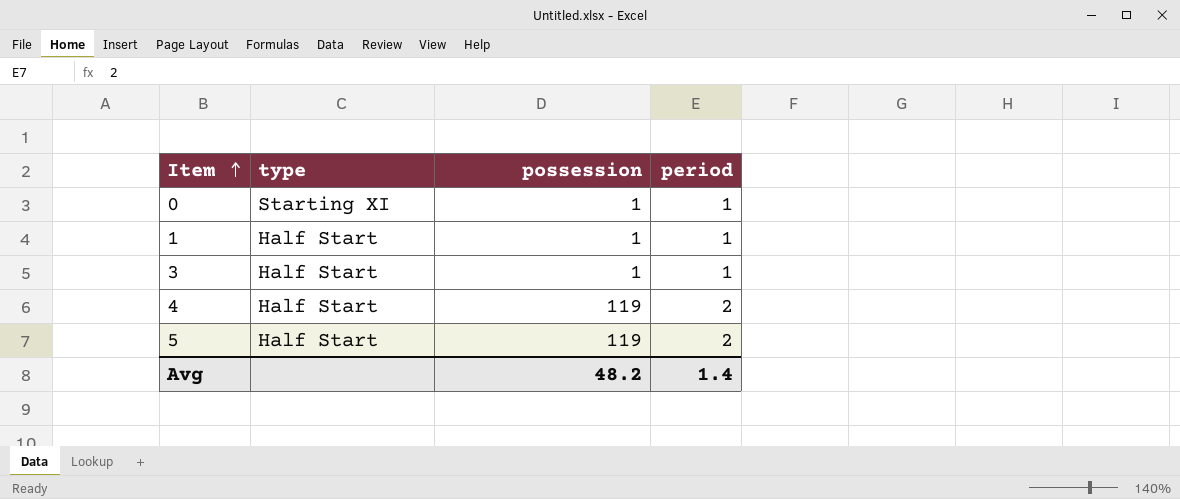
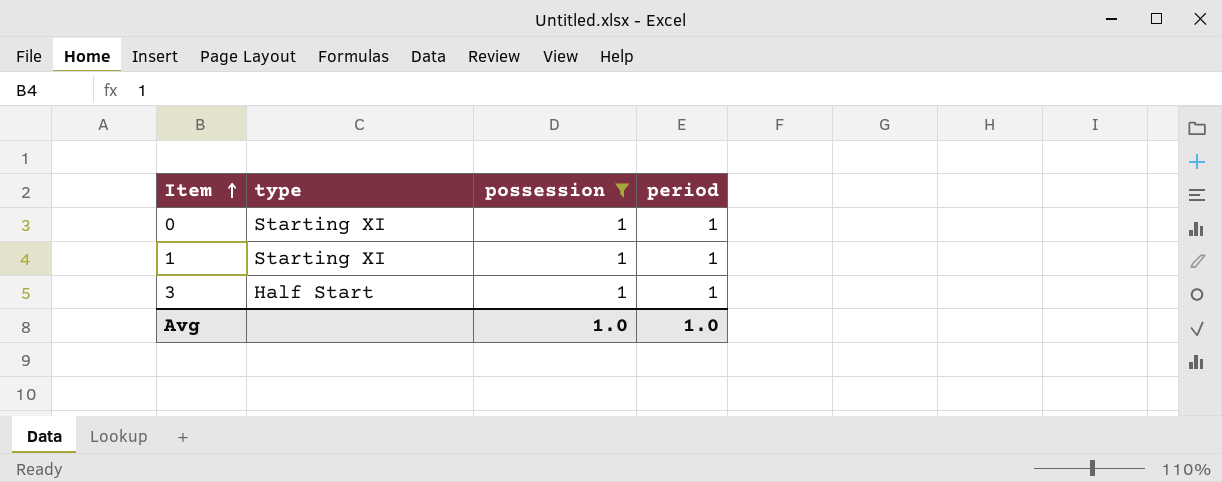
filter: none -> possession = 1
1 | type: Half Start -> Starting XI
Avg | possession: 48.2 -> 1.0
Avg | period: 1.4 -> 1.0

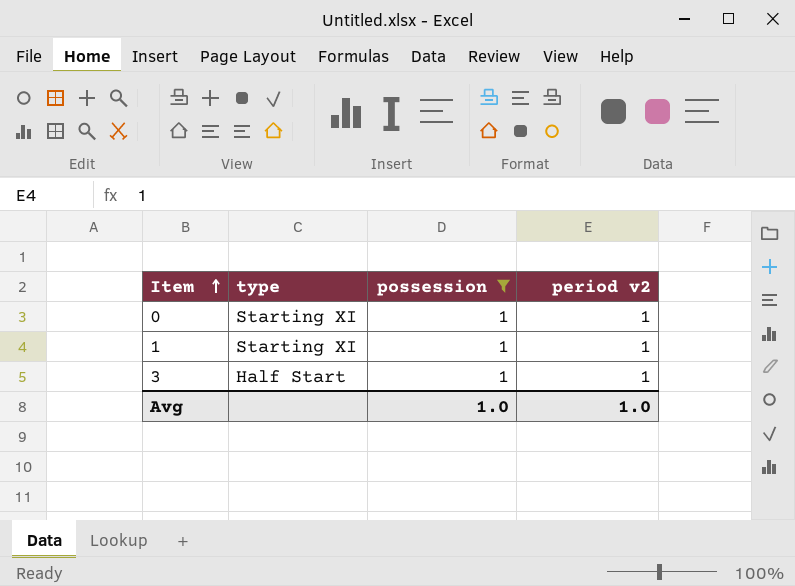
column name: period -> period v2

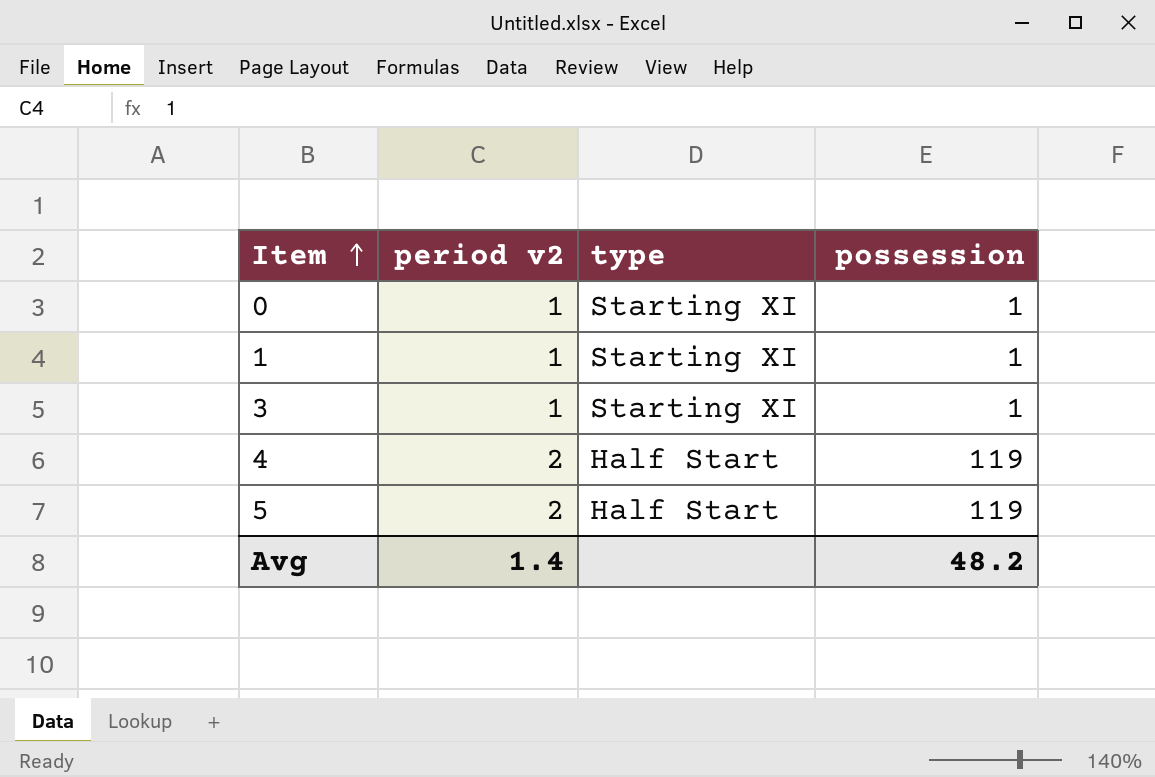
filter: possession = 1 -> none
column period v2 | position: 4 -> 2
3 | type: Half Start -> Starting XI
Avg | period v2: 1.0 -> 1.4
Avg | possession: 1.0 -> 48.2

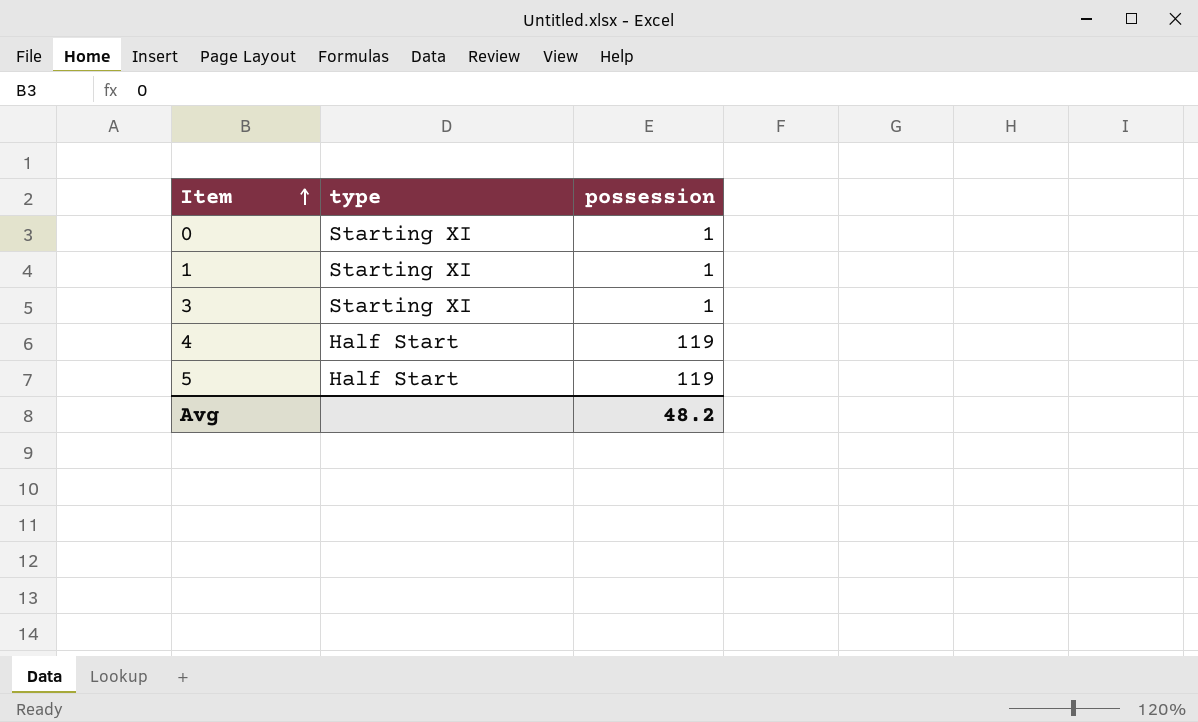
column period v2 | position: 2 -> none

